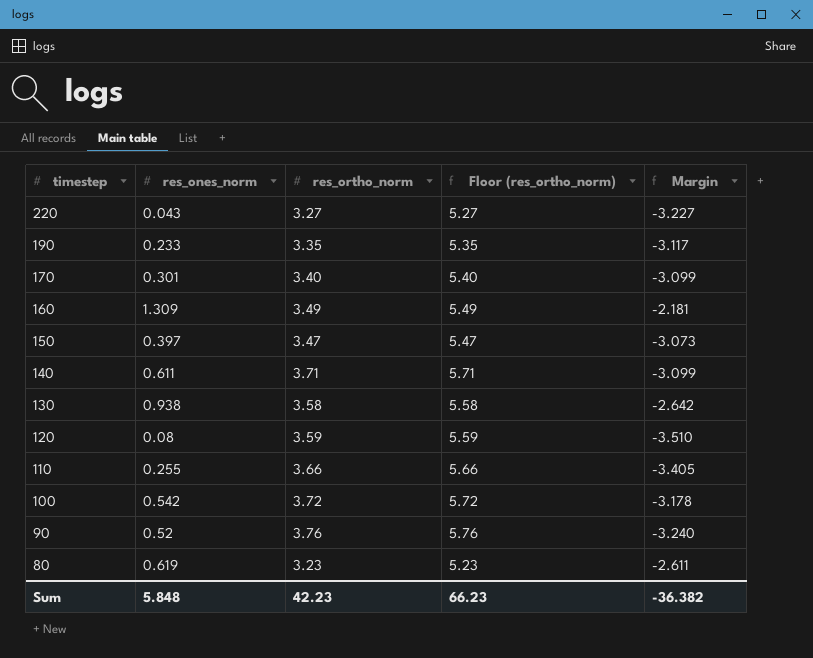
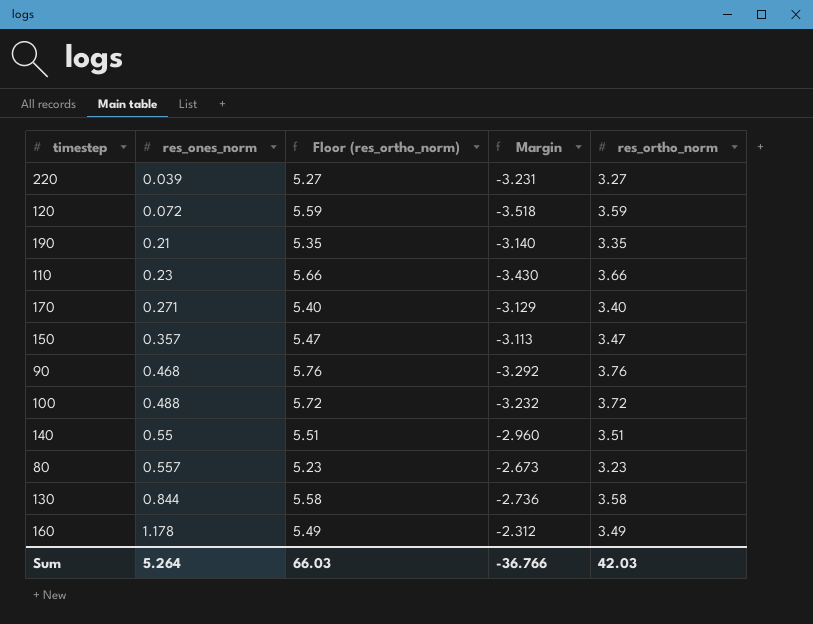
row order: timestep descending -> res_ones_norm ascending
column res_ortho_norm | position: 3 -> 5
220 | res_ones_norm: 0.043 -> 0.039
220 | Margin: -3.227 -> -3.231
120 | res_ones_norm: 0.08 -> 0.072
120 | Margin: -3.510 -> -3.518
190 | res_ones_norm: 0.233 -> 0.21
190 | Margin: -3.117 -> -3.140
110 | res_ones_norm: 0.255 -> 0.23
110 | Margin: -3.405 -> -3.430
170 | res_ones_norm: 0.301 -> 0.271
170 | Margin: -3.099 -> -3.129
150 | res_ones_norm: 0.397 -> 0.357
150 | Margin: -3.073 -> -3.113
90 | res_ones_norm: 0.52 -> 0.468
90 | Margin: -3.240 -> -3.292
100 | res_ones_norm: 0.542 -> 0.488
100 | Margin: -3.178 -> -3.232
140 | res_ones_norm: 0.611 -> 0.55
140 | Floor (res_ortho_norm): 5.71 -> 5.51
140 | Margin: -3.099 -> -2.960
140 | res_ortho_norm: 3.71 -> 3.51
80 | res_ones_norm: 0.619 -> 0.557
80 | Margin: -2.611 -> -2.673
130 | res_ones_norm: 0.938 -> 0.844
130 | Margin: -2.642 -> -2.736
160 | res_ones_norm: 1.309 -> 1.178
160 | Margin: -2.181 -> -2.312
Sum | res_ones_norm: 5.848 -> 5.264
Sum | Floor (res_ortho_norm): 66.23 -> 66.03
Sum | Margin: -36.382 -> -36.766
Sum | res_ortho_norm: 42.23 -> 42.03

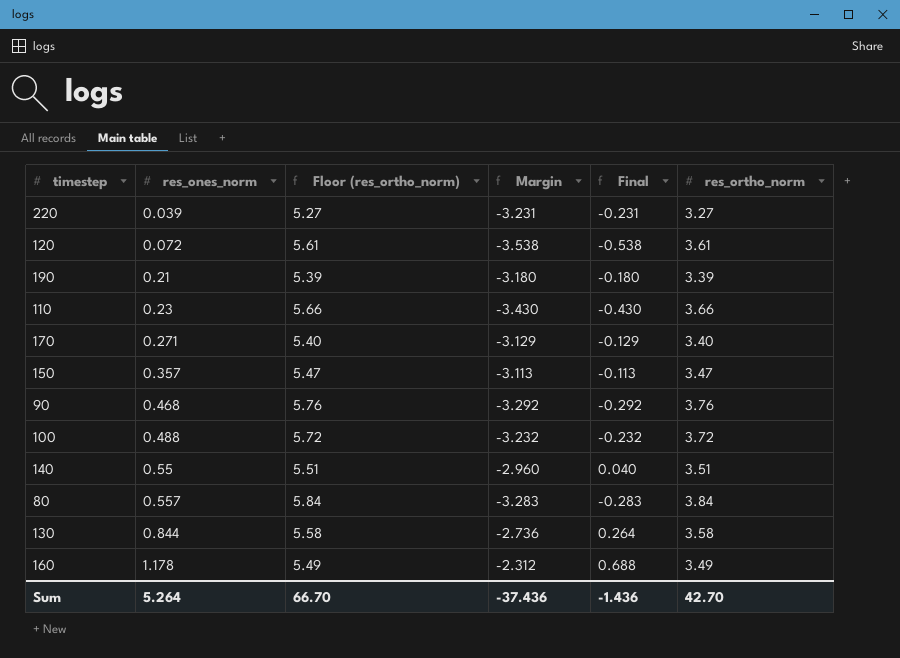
column Final | formula: none -> [Margin] + 3
120 | Floor (res_ortho_norm): 5.59 -> 5.61
120 | Margin: -3.518 -> -3.538
120 | res_ortho_norm: 3.59 -> 3.61
190 | Floor (res_ortho_norm): 5.35 -> 5.39
190 | Margin: -3.140 -> -3.180
190 | res_ortho_norm: 3.35 -> 3.39
80 | Floor (res_ortho_norm): 5.23 -> 5.84
80 | Margin: -2.673 -> -3.283
80 | res_ortho_norm: 3.23 -> 3.84
Sum | Floor (res_ortho_norm): 66.03 -> 66.70
Sum | Margin: -36.766 -> -37.436
Sum | res_ortho_norm: 42.03 -> 42.70

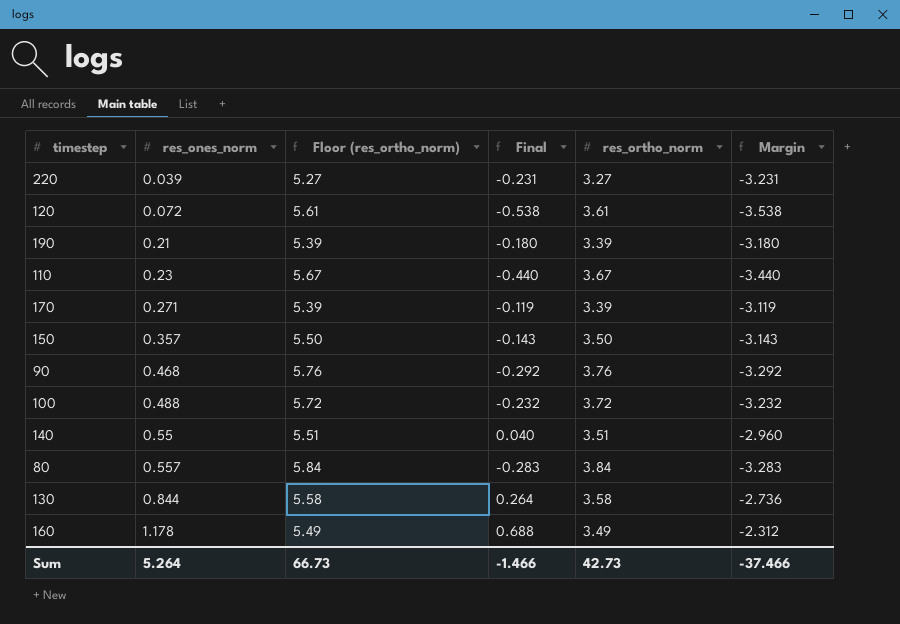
column Margin | position: 4 -> 6
110 | Floor (res_ortho_norm): 5.66 -> 5.67
110 | Final: -0.430 -> -0.440
110 | res_ortho_norm: 3.66 -> 3.67
110 | Margin: -3.430 -> -3.440
170 | Floor (res_ortho_norm): 5.40 -> 5.39
170 | Final: -0.129 -> -0.119
170 | res_ortho_norm: 3.40 -> 3.39
170 | Margin: -3.129 -> -3.119
150 | Floor (res_ortho_norm): 5.47 -> 5.50
150 | Final: -0.113 -> -0.143
150 | res_ortho_norm: 3.47 -> 3.50
150 | Margin: -3.113 -> -3.143
Sum | Floor (res_ortho_norm): 66.70 -> 66.73
Sum | Final: -1.436 -> -1.466
Sum | res_ortho_norm: 42.70 -> 42.73
Sum | Margin: -37.436 -> -37.466

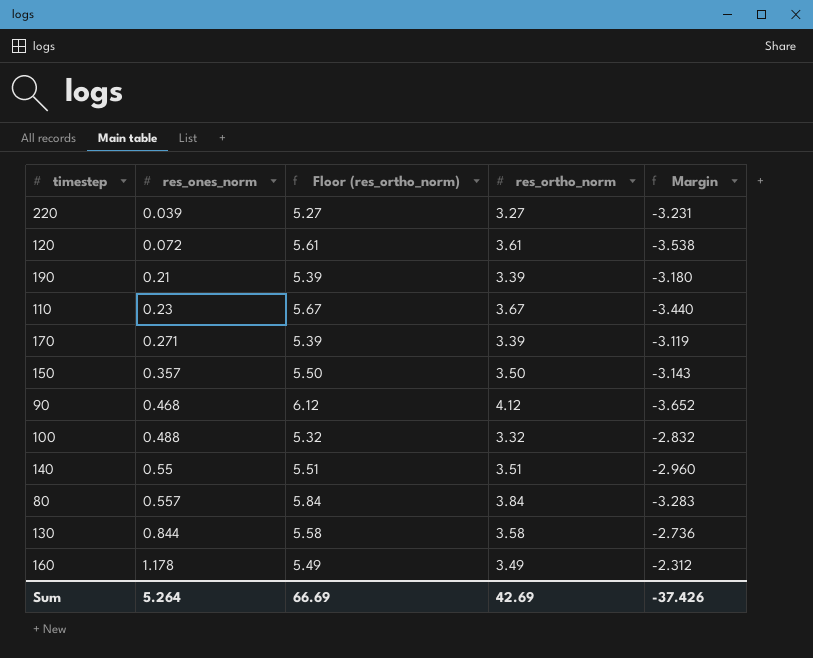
column Final | formula: [Margin] + 3 -> none
90 | Floor (res_ortho_norm): 5.76 -> 6.12
90 | res_ortho_norm: 3.76 -> 4.12
90 | Margin: -3.292 -> -3.652
100 | Floor (res_ortho_norm): 5.72 -> 5.32
100 | res_ortho_norm: 3.72 -> 3.32
100 | Margin: -3.232 -> -2.832
Sum | Floor (res_ortho_norm): 66.73 -> 66.69
Sum | res_ortho_norm: 42.73 -> 42.69
Sum | Margin: -37.466 -> -37.426

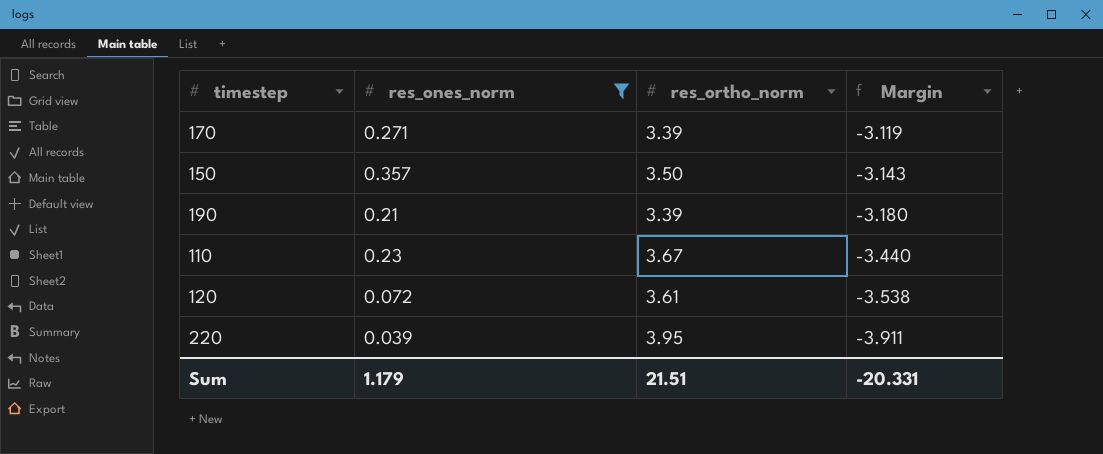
filter: none -> res_ones_norm <= 0.357
row order: res_ones_norm ascending -> Margin descending
column Floor (res_ortho_norm) | formula: [res_ortho_norm] + 2 -> none
220 | res_ortho_norm: 3.27 -> 3.95
220 | Margin: -3.231 -> -3.911
Sum | res_ones_norm: 5.264 -> 1.179
Sum | res_ortho_norm: 42.69 -> 21.51
Sum | Margin: -37.426 -> -20.331

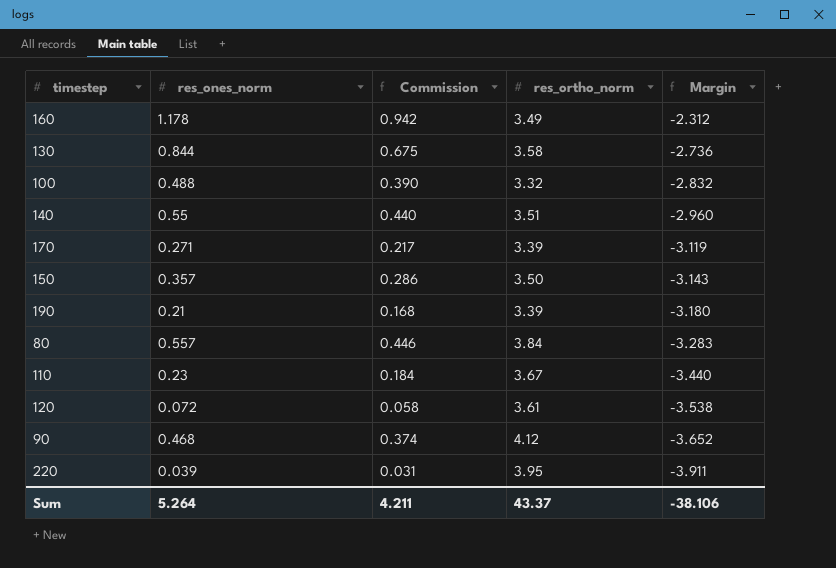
filter: res_ones_norm <= 0.357 -> none
column Commission | formula: none -> [res_ones_norm] * 0.8
Sum | res_ones_norm: 1.179 -> 5.264
Sum | res_ortho_norm: 21.51 -> 43.37
Sum | Margin: -20.331 -> -38.106

